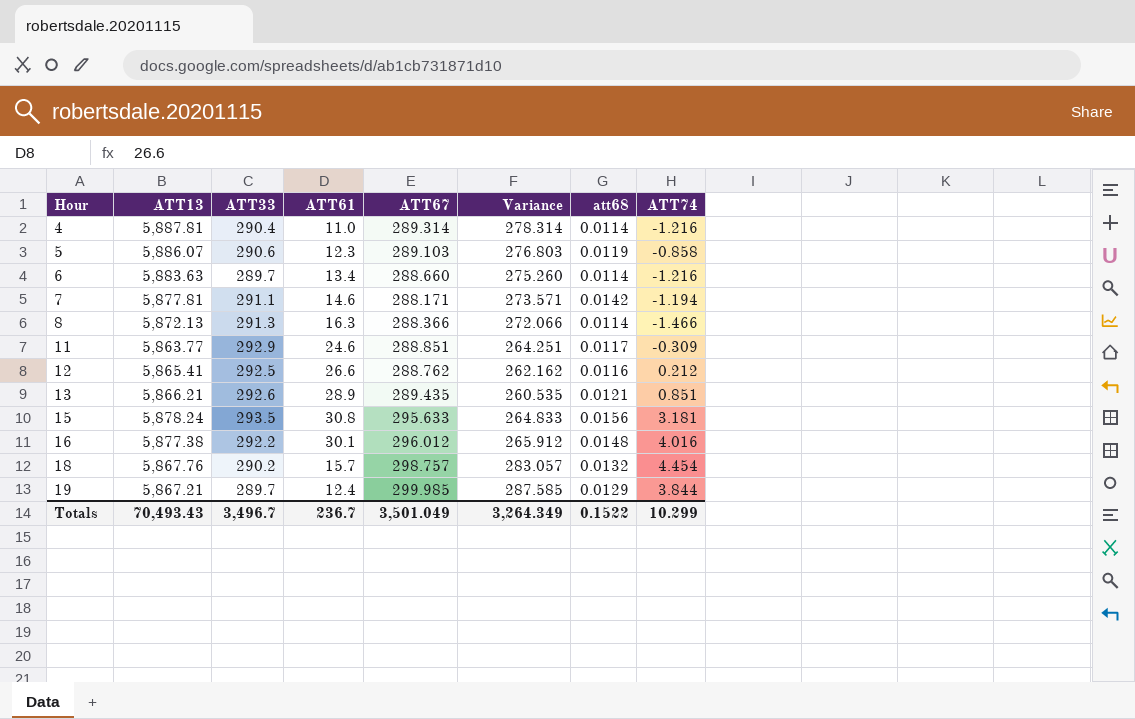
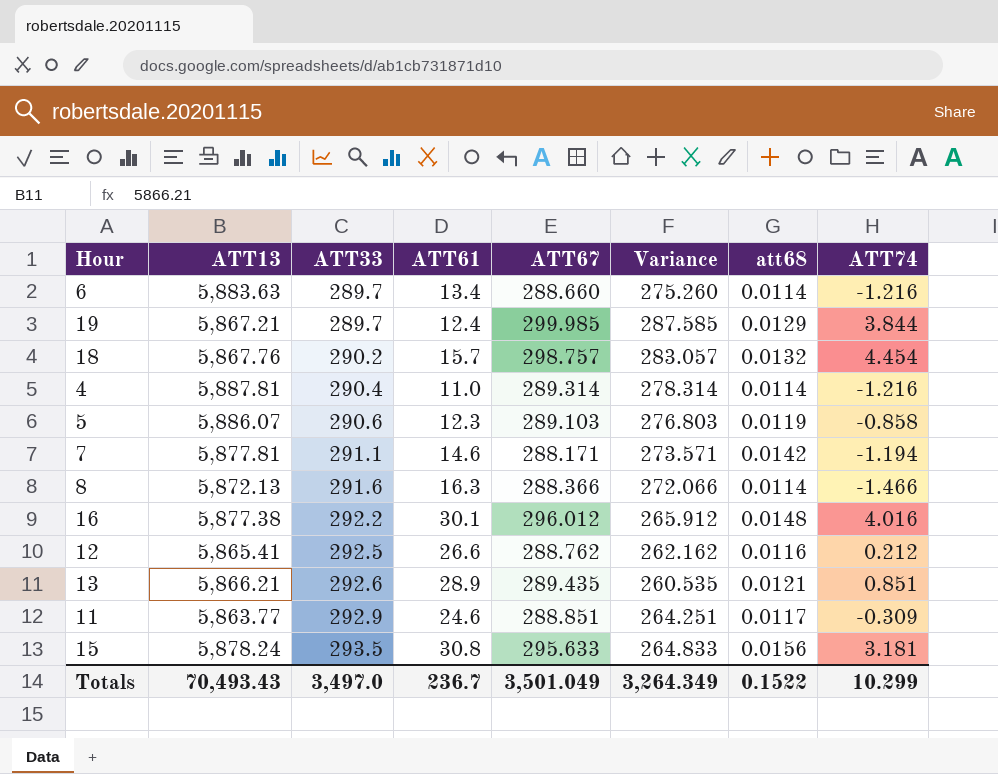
row order: Hour ascending -> ATT33 ascending
8 | ATT33: 291.3 -> 291.6
Totals | ATT33: 3,496.7 -> 3,497.0

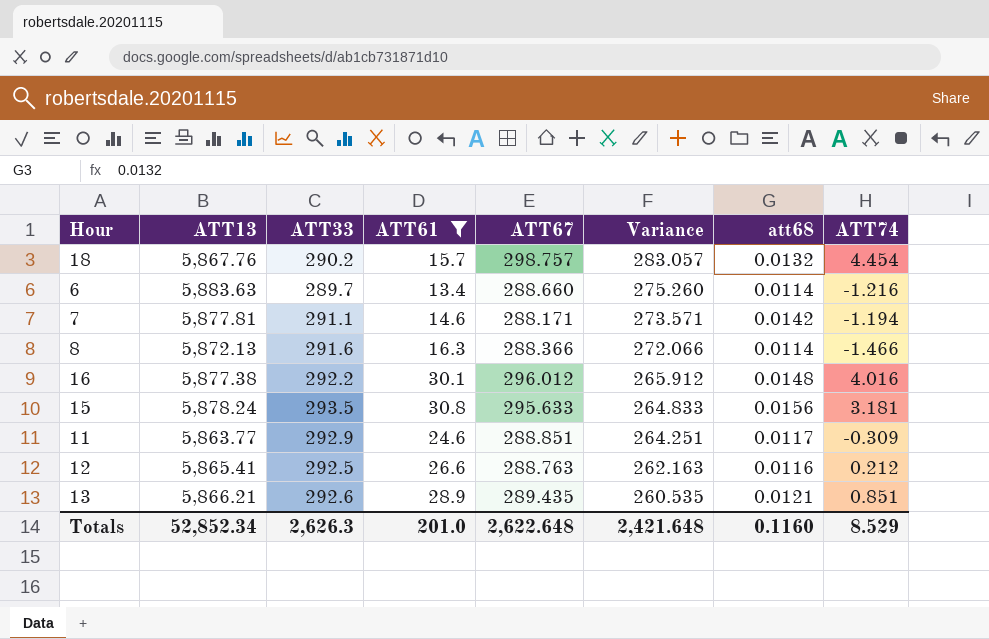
filter: none -> ATT61 >= 13.4
row order: ATT33 ascending -> Variance descending
12 | ATT67: 288.762 -> 288.763
12 | Variance: 262.162 -> 262.163
Totals | ATT13: 70,493.43 -> 52,852.34
Totals | ATT33: 3,497.0 -> 2,626.3
Totals | ATT61: 236.7 -> 201.0
Totals | ATT67: 3,501.049 -> 2,622.648
Totals | Variance: 3,264.349 -> 2,421.648
Totals | att68: 0.1522 -> 0.1160
Totals | ATT74: 10.299 -> 8.529

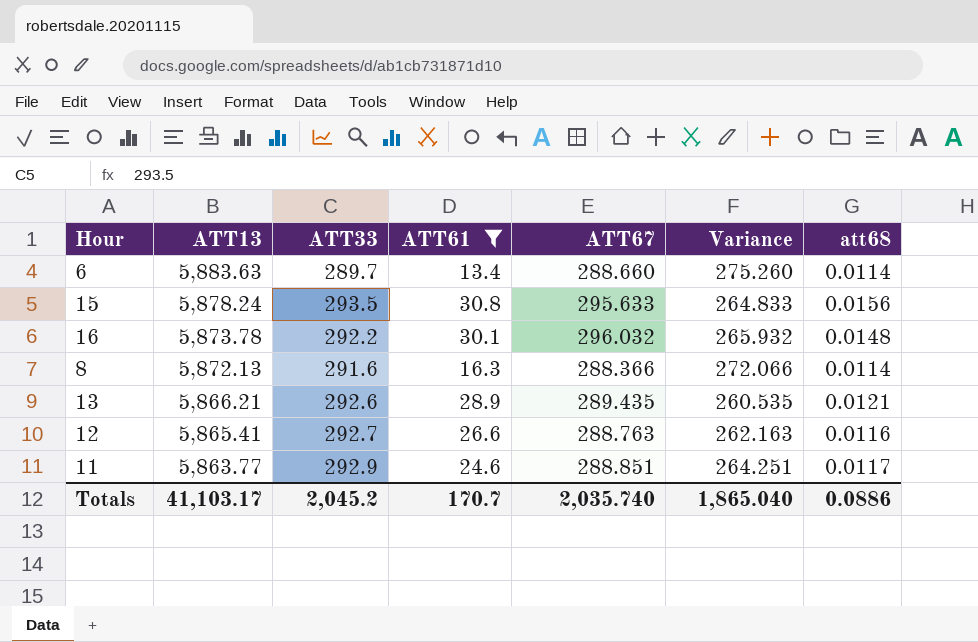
row order: Variance descending -> ATT13 descending
column ATT74 | position: 8 -> none
row 18: 5,867.76 | 290.2 | 15.7 | 298.757 | 283.057 | 0.0132 | 4.454 -> none
row 7: 5,877.81 | 291.1 | 14.6 | 288.171 | 273.571 | 0.0142 | -1.194 -> none
16 | ATT13: 5,877.38 -> 5,873.78
16 | ATT67: 296.012 -> 296.032
16 | Variance: 265.912 -> 265.932
12 | ATT33: 292.5 -> 292.7
Totals | ATT13: 52,852.34 -> 41,103.17
Totals | ATT33: 2,626.3 -> 2,045.2
Totals | ATT61: 201.0 -> 170.7
Totals | ATT67: 2,622.648 -> 2,035.740
Totals | Variance: 2,421.648 -> 1,865.040
Totals | att68: 0.1160 -> 0.0886

